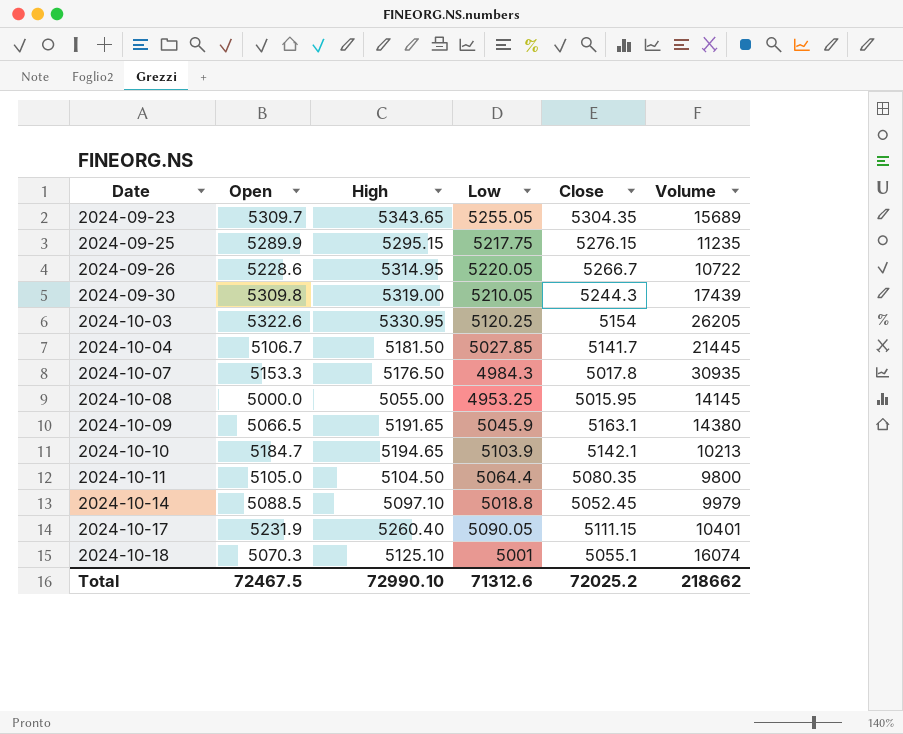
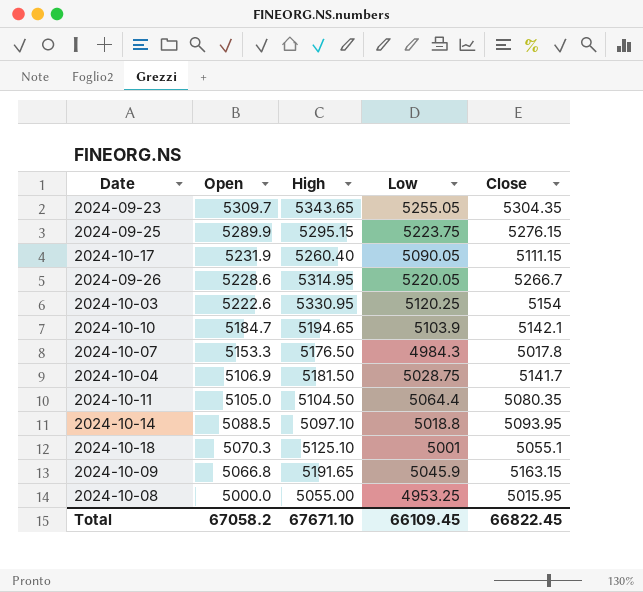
row order: Date ascending -> Open descending
column Volume | position: 6 -> none
row 2024-09-30: 5309.8 | 5319.00 | 5210.05 | 5244.3 | 17439 -> none
2024-09-25 | Low: 5217.75 -> 5223.75
2024-10-03 | Open: 5322.6 -> 5222.6
2024-10-04 | Open: 5106.7 -> 5106.9
2024-10-04 | Low: 5027.85 -> 5028.75
2024-10-14 | Close: 5052.45 -> 5093.95
2024-10-09 | Open: 5066.5 -> 5066.8
2024-10-09 | Close: 5163.1 -> 5163.15
Total | Open: 72467.5 -> 67058.2
Total | High: 72990.10 -> 67671.10
Total | Low: 71312.6 -> 66109.45
Total | Close: 72025.2 -> 66822.45

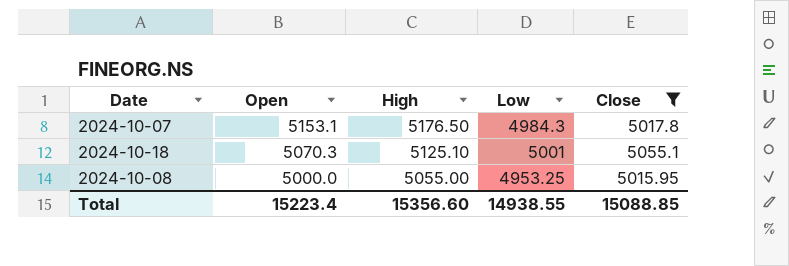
filter: none -> Close <= 5055.1
2024-10-07 | Open: 5153.3 -> 5153.1
Total | Open: 67058.2 -> 15223.4
Total | High: 67671.10 -> 15356.60
Total | Low: 66109.45 -> 14938.55
Total | Close: 66822.45 -> 15088.85

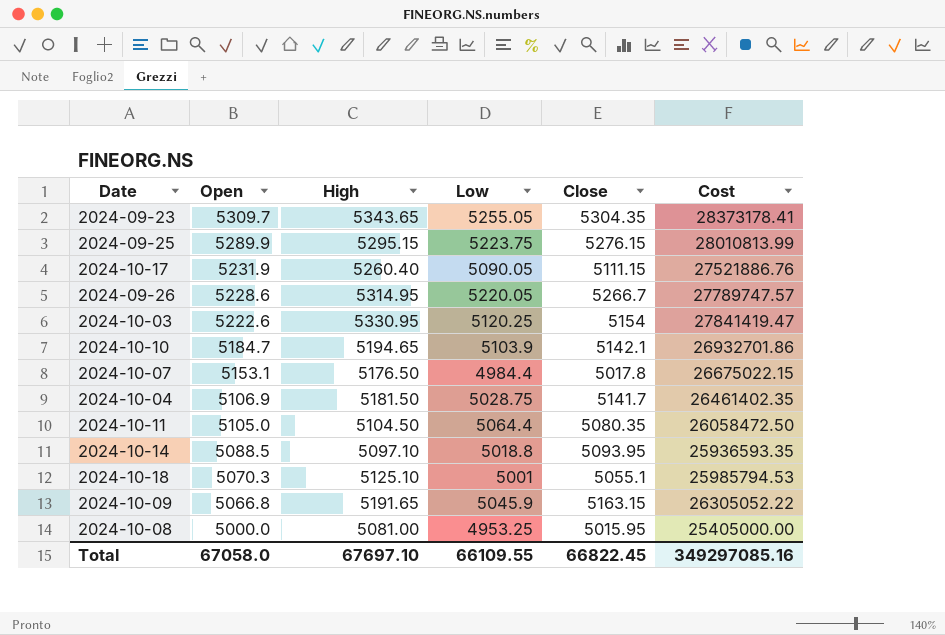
filter: Close <= 5055.1 -> none
column Cost | formula: none -> [Open] * [High]
2024-10-07 | Low: 4984.3 -> 4984.4
2024-10-08 | High: 5055.00 -> 5081.00
Total | Open: 15223.4 -> 67058.0
Total | High: 15356.60 -> 67697.10
Total | Low: 14938.55 -> 66109.55
Total | Close: 15088.85 -> 66822.45

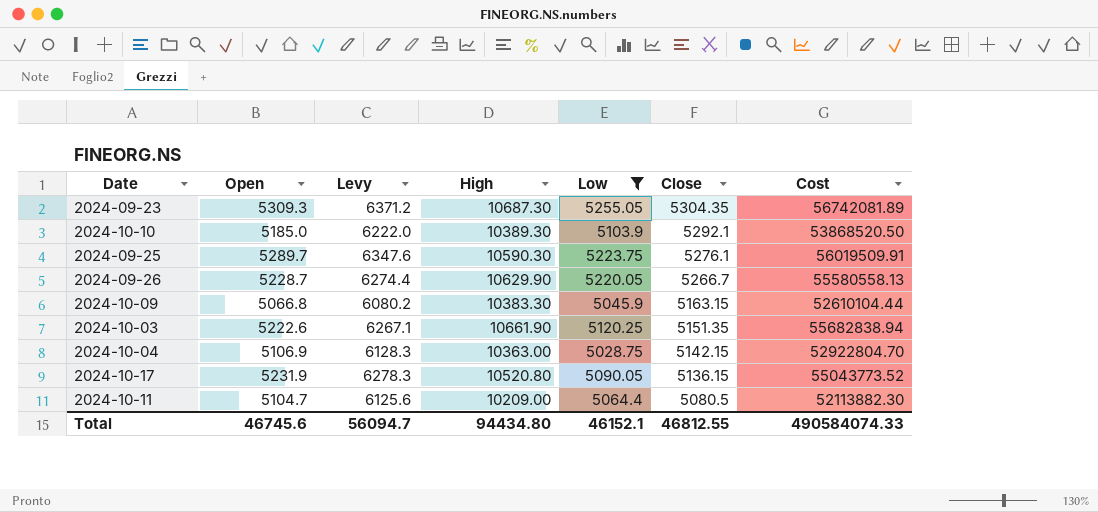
filter: none -> Low >= 5028.75
row order: Open descending -> Close descending
column Levy | formula: none -> [Open] * 1.2
2024-09-23 | Open: 5309.7 -> 5309.3
2024-09-23 | High: 5343.65 -> 10687.30
2024-09-23 | Cost: 28373178.41 -> 56742081.89
2024-10-10 | Open: 5184.7 -> 5185.0
2024-10-10 | High: 5194.65 -> 10389.30
2024-10-10 | Close: 5142.1 -> 5292.1
2024-10-10 | Cost: 26932701.86 -> 53868520.50
2024-09-25 | Open: 5289.9 -> 5289.7
2024-09-25 | High: 5295.15 -> 10590.30
2024-09-25 | Close: 5276.15 -> 5276.1
2024-09-25 | Cost: 28010813.99 -> 56019509.91
2024-09-26 | Open: 5228.6 -> 5228.7
2024-09-26 | High: 5314.95 -> 10629.90
2024-09-26 | Cost: 27789747.57 -> 55580558.13
2024-10-09 | High: 5191.65 -> 10383.30
2024-10-09 | Cost: 26305052.22 -> 52610104.44
2024-10-03 | High: 5330.95 -> 10661.90
2024-10-03 | Close: 5154 -> 5151.35
2024-10-03 | Cost: 27841419.47 -> 55682838.94
2024-10-04 | High: 5181.50 -> 10363.00
2024-10-04 | Close: 5141.7 -> 5142.15
2024-10-04 | Cost: 26461402.35 -> 52922804.70
2024-10-17 | High: 5260.40 -> 10520.80
2024-10-17 | Close: 5111.15 -> 5136.15
2024-10-17 | Cost: 27521886.76 -> 55043773.52
2024-10-11 | Open: 5105.0 -> 5104.7
2024-10-11 | High: 5104.50 -> 10209.00
2024-10-11 | Close: 5080.35 -> 5080.5
2024-10-11 | Cost: 26058472.50 -> 52113882.30
Total | Open: 67058.0 -> 46745.6
Total | High: 67697.10 -> 94434.80
Total | Low: 66109.55 -> 46152.1
Total | Close: 66822.45 -> 46812.55
Total | Cost: 349297085.16 -> 490584074.33

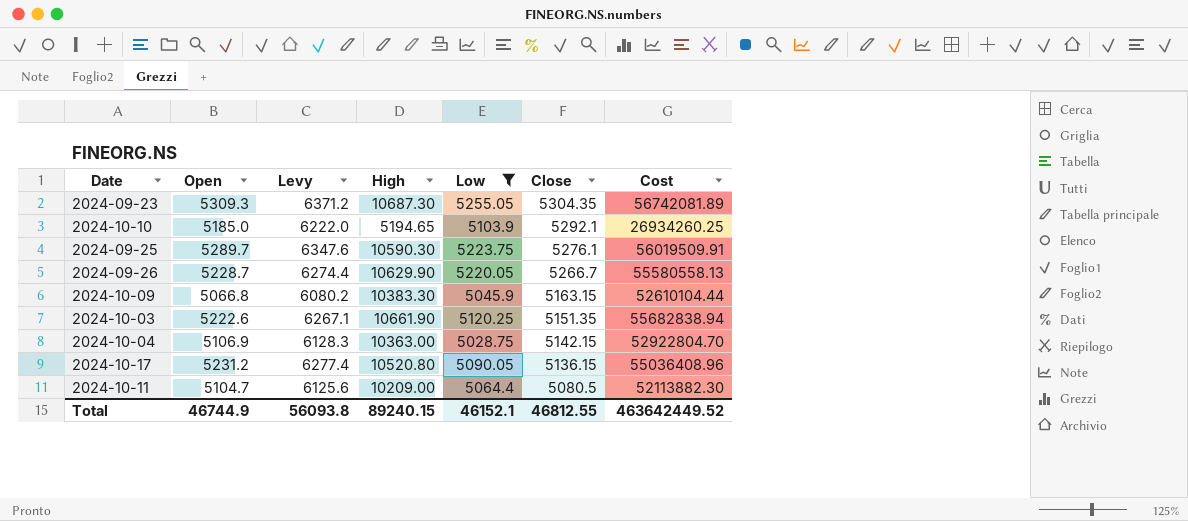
2024-10-10 | High: 10389.30 -> 5194.65
2024-10-10 | Cost: 53868520.50 -> 26934260.25
2024-10-17 | Open: 5231.9 -> 5231.2
2024-10-17 | Levy: 6278.3 -> 6277.4
2024-10-17 | Cost: 55043773.52 -> 55036408.96
Total | Open: 46745.6 -> 46744.9
Total | Levy: 56094.7 -> 56093.8
Total | High: 94434.80 -> 89240.15
Total | Cost: 490584074.33 -> 463642449.52

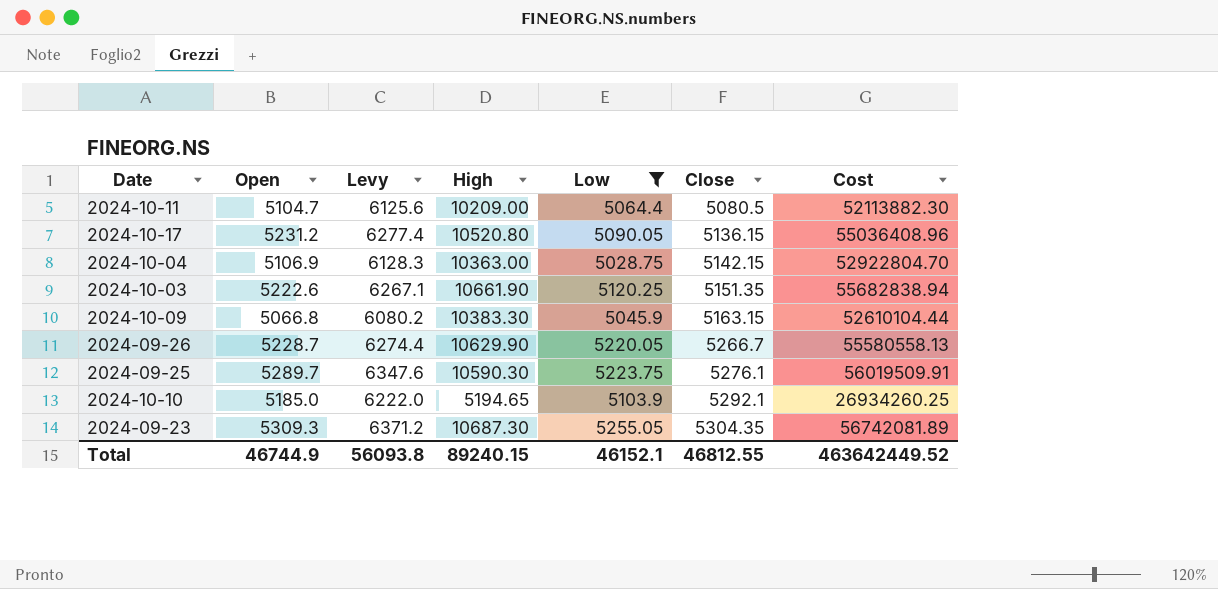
row order: Close descending -> Close ascending

